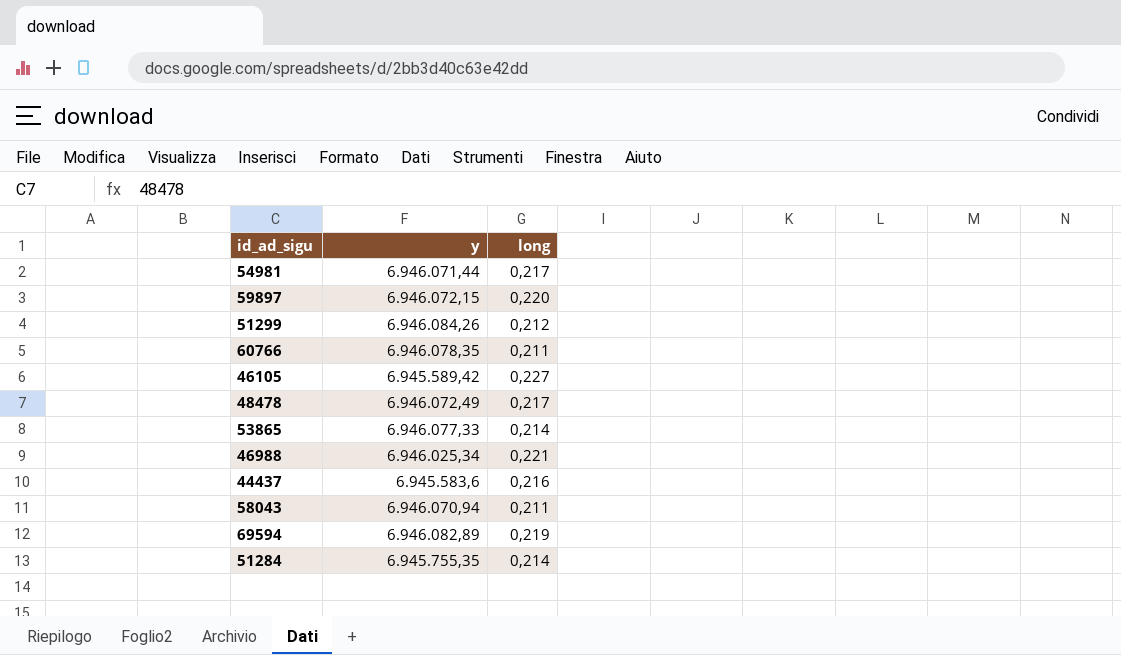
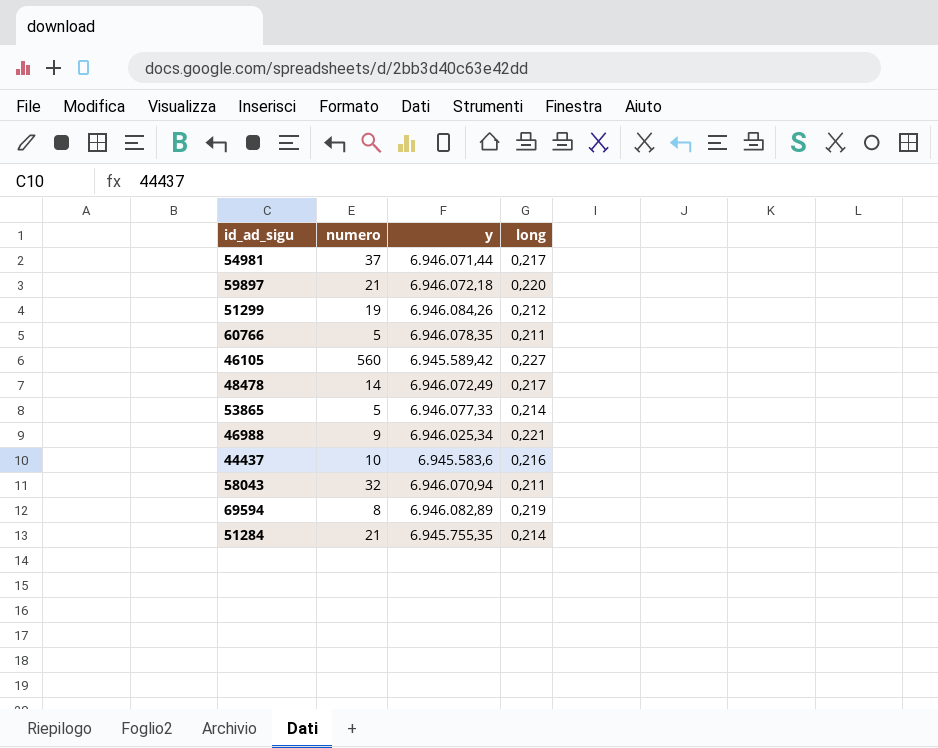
column numero | position: none -> 2
59897 | y: 6.946.072,15 -> 6.946.072,18

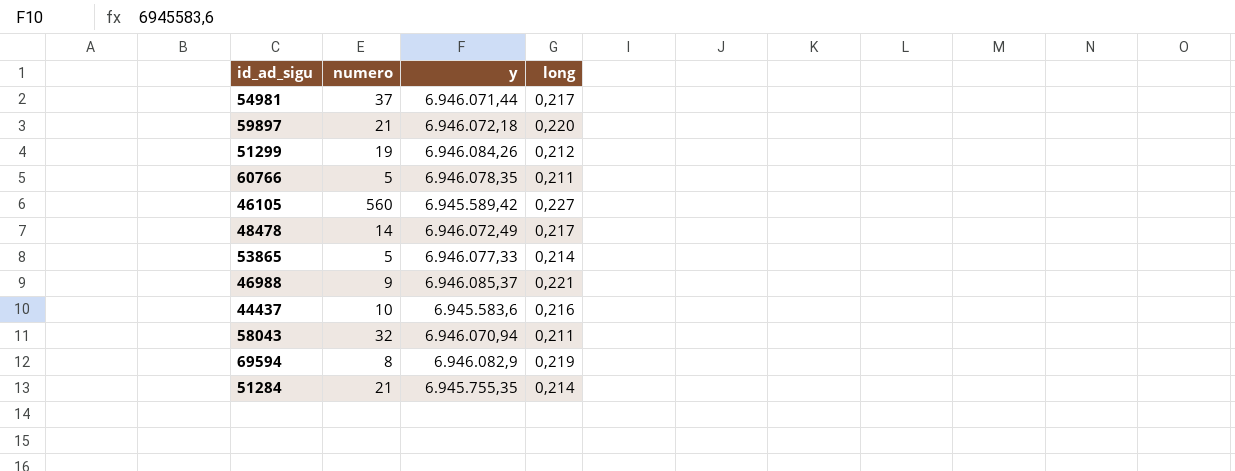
46988 | y: 6.946.025,34 -> 6.946.085,37
69594 | y: 6.946.082,89 -> 6.946.082,9

